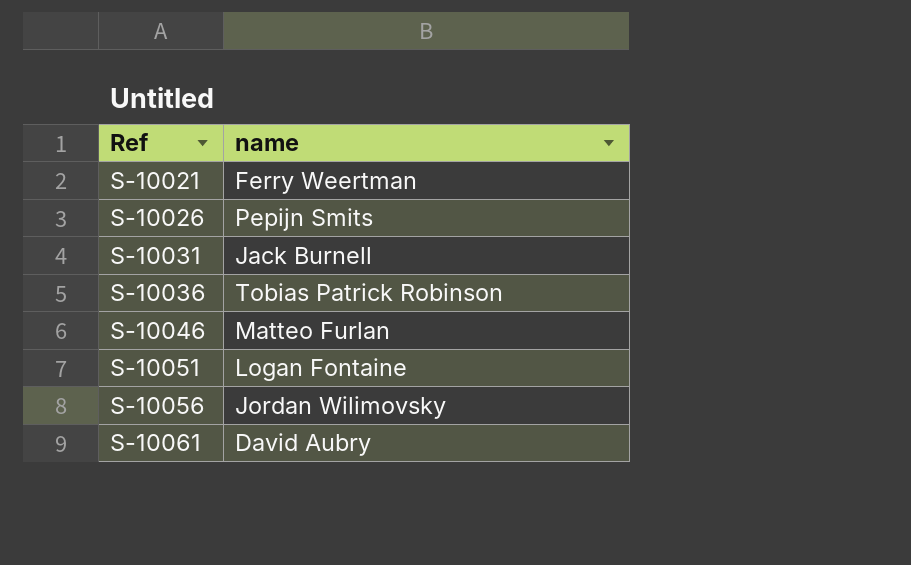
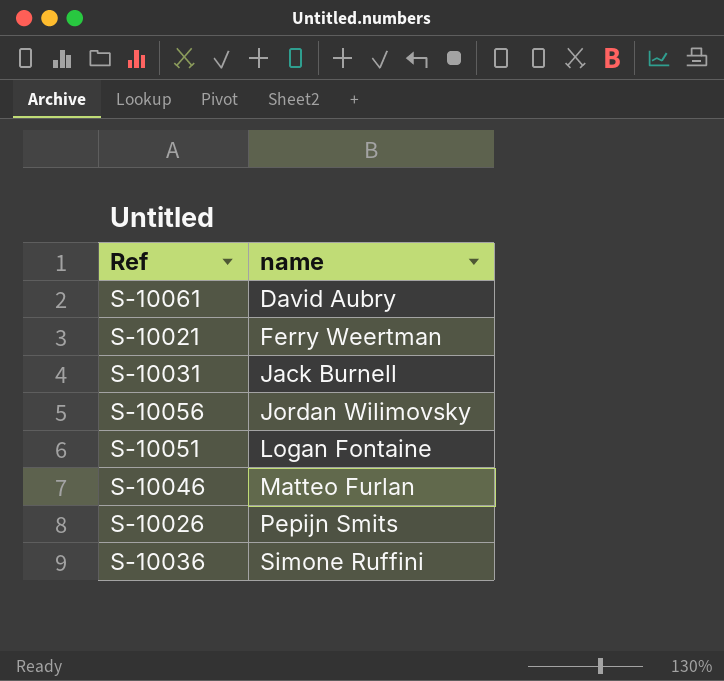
row order: Ref ascending -> name ascending
S-10036 | name: Tobias Patrick Robinson -> Simone Ruffini

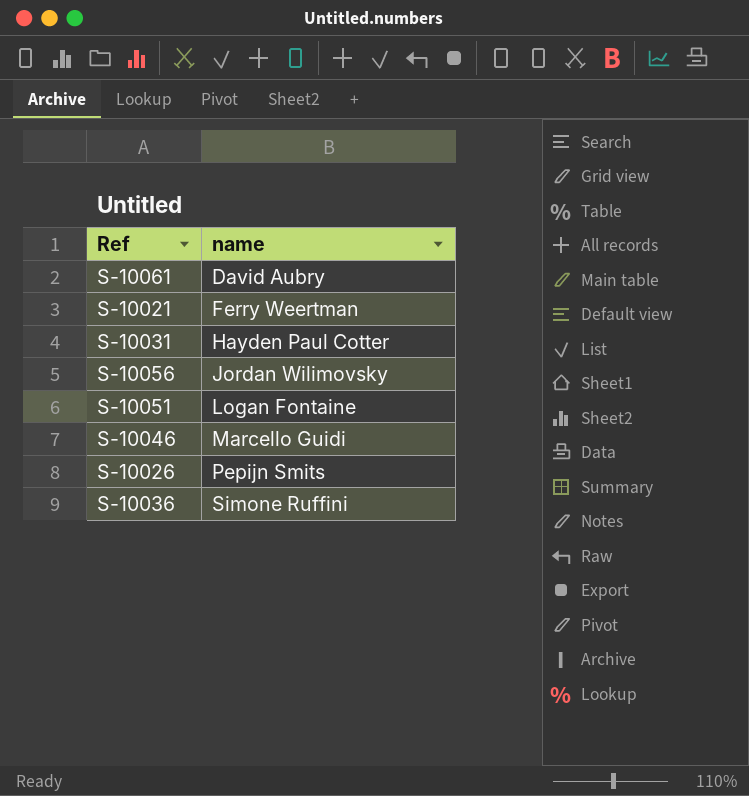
S-10031 | name: Jack Burnell -> Hayden Paul Cotter
S-10046 | name: Matteo Furlan -> Marcello Guidi

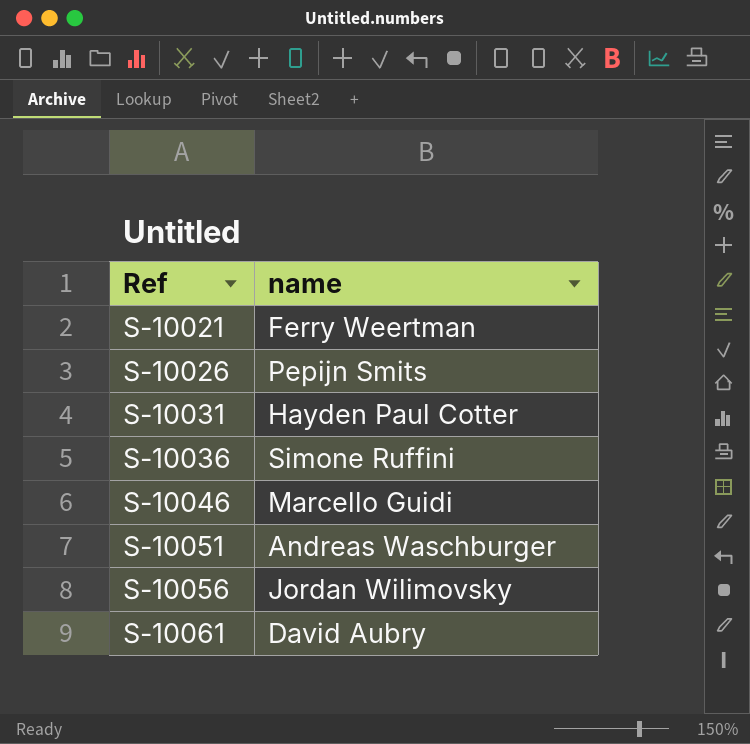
row order: name ascending -> Ref ascending
S-10051 | name: Logan Fontaine -> Andreas Waschburger

